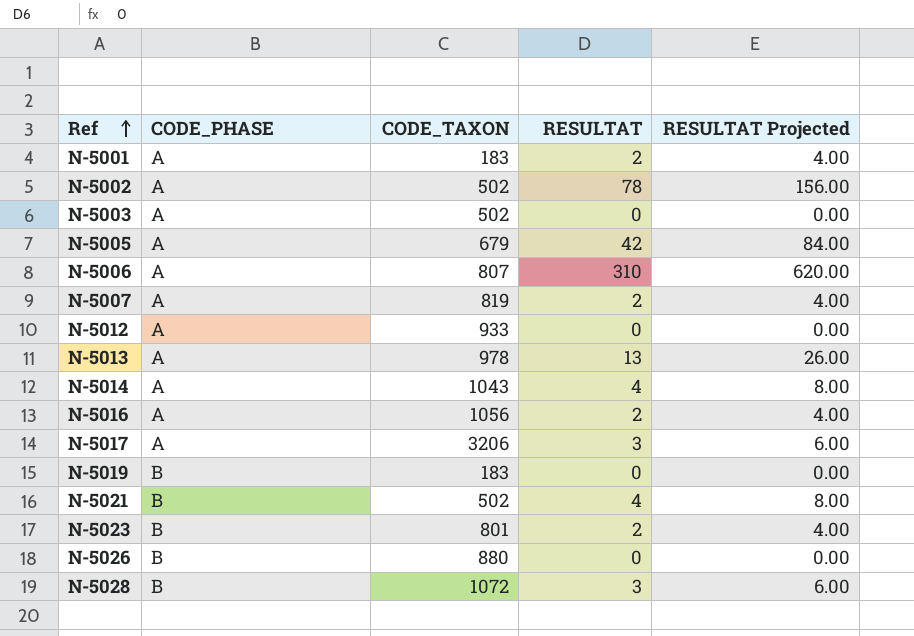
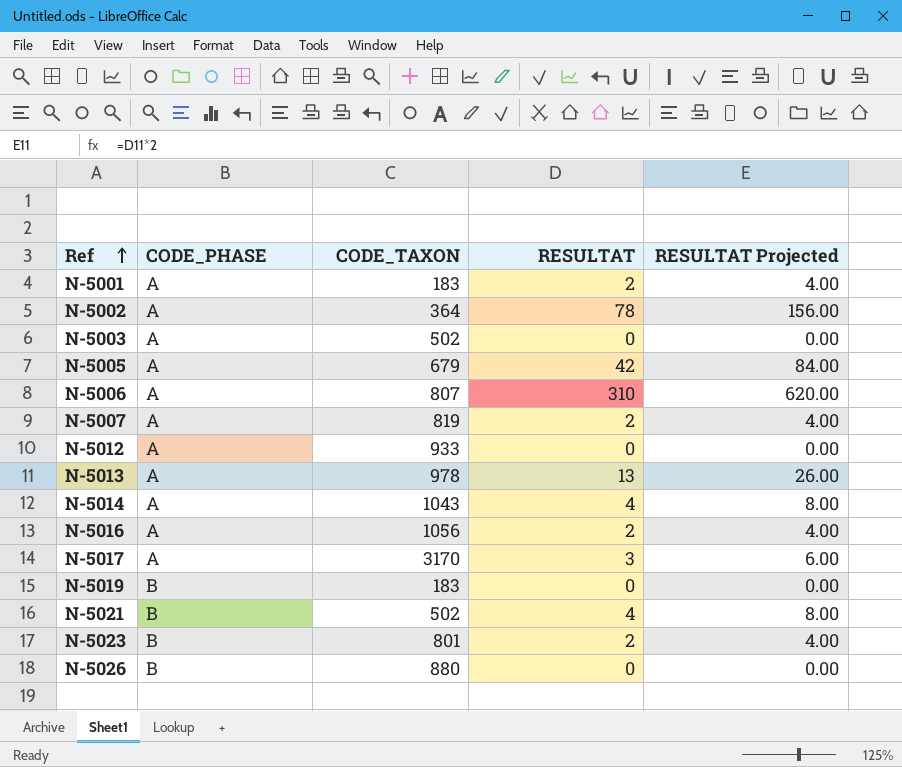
row N-5028: B | 1072 | 3 | 6.00 -> none
N-5002 | CODE_TAXON: 502 -> 364
N-5017 | CODE_TAXON: 3206 -> 3170

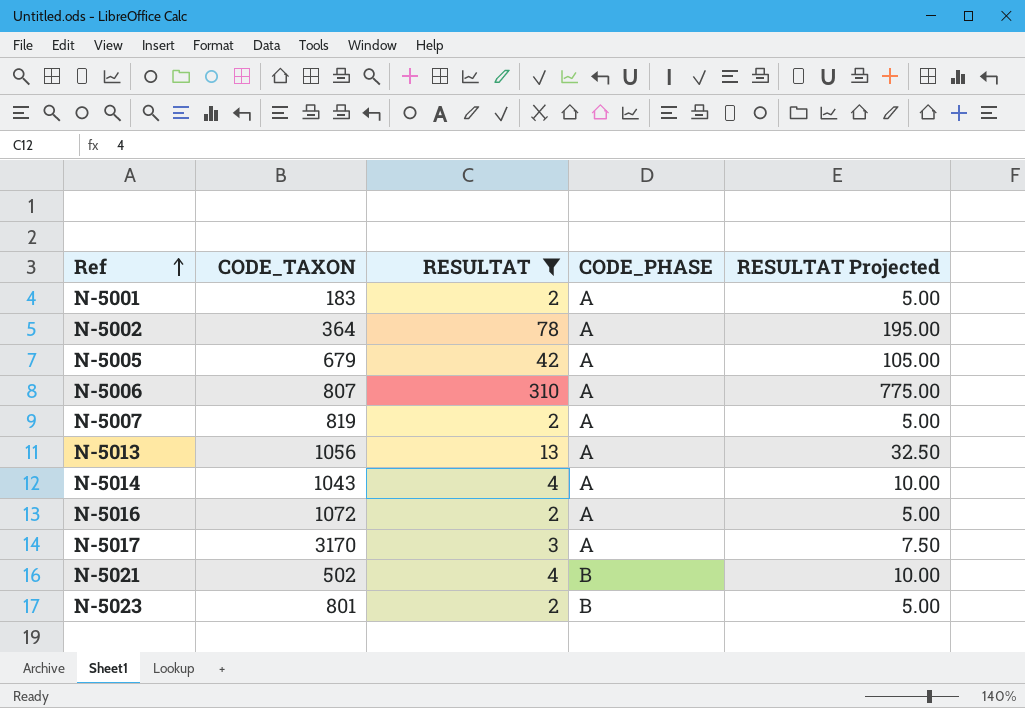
filter: none -> RESULTAT != 0
column CODE_PHASE | position: 2 -> 4
column RESULTAT Projected | formula: [RESULTAT] * 2 -> [RESULTAT] * 2.5
N-5013 | CODE_TAXON: 978 -> 1056
N-5016 | CODE_TAXON: 1056 -> 1072

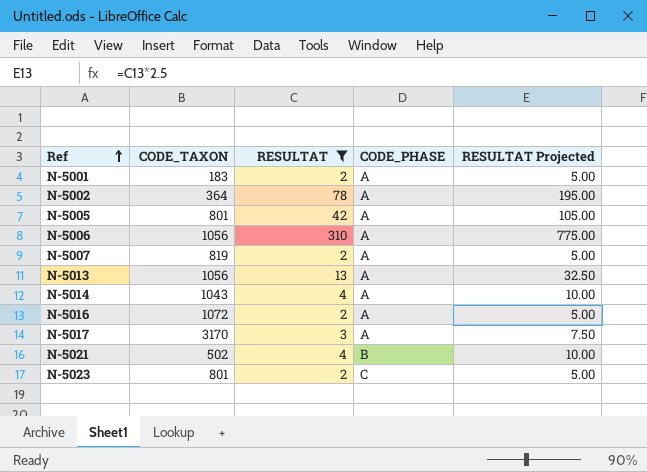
N-5005 | CODE_TAXON: 679 -> 801
N-5006 | CODE_TAXON: 807 -> 1056
N-5023 | CODE_PHASE: B -> C

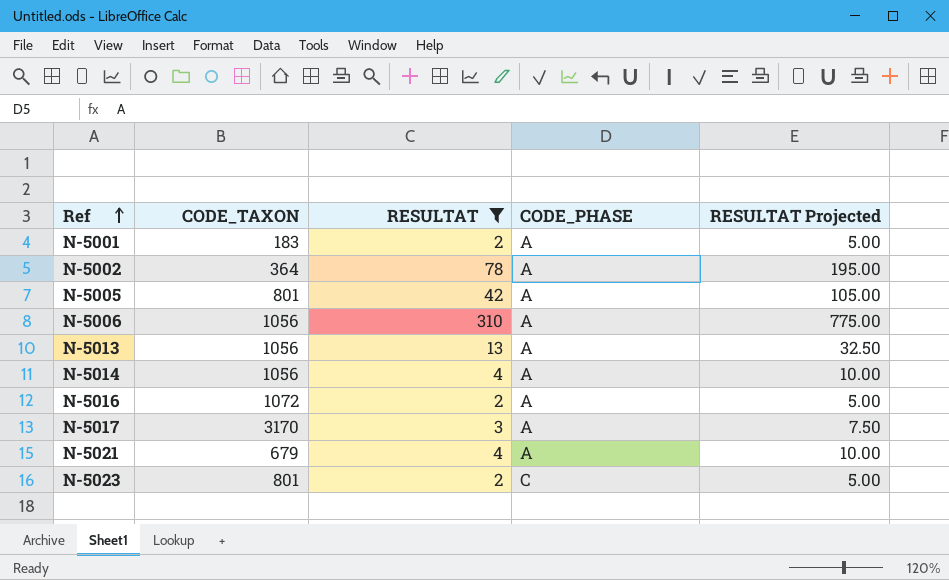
row N-5007: 819 | 2 | A | 5.00 -> none
N-5014 | CODE_TAXON: 1043 -> 1056
N-5021 | CODE_TAXON: 502 -> 679
N-5021 | CODE_PHASE: B -> A

